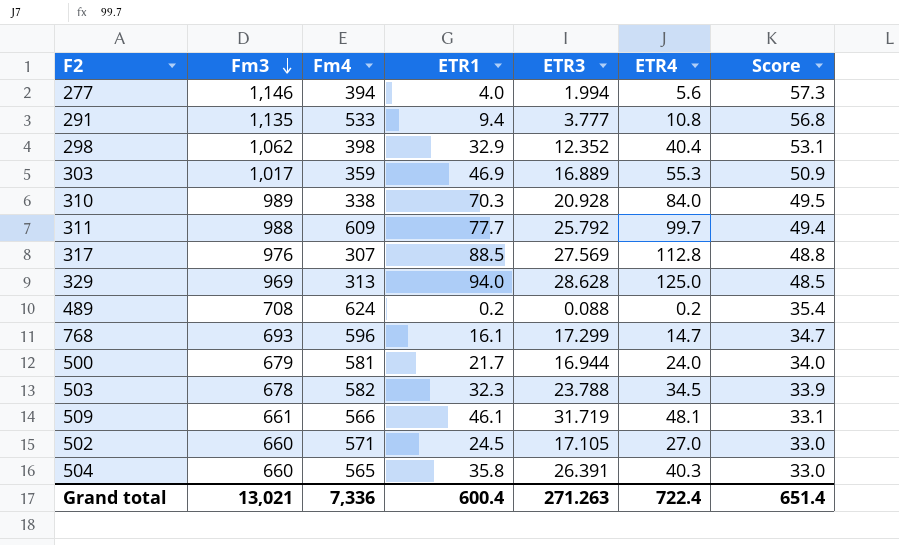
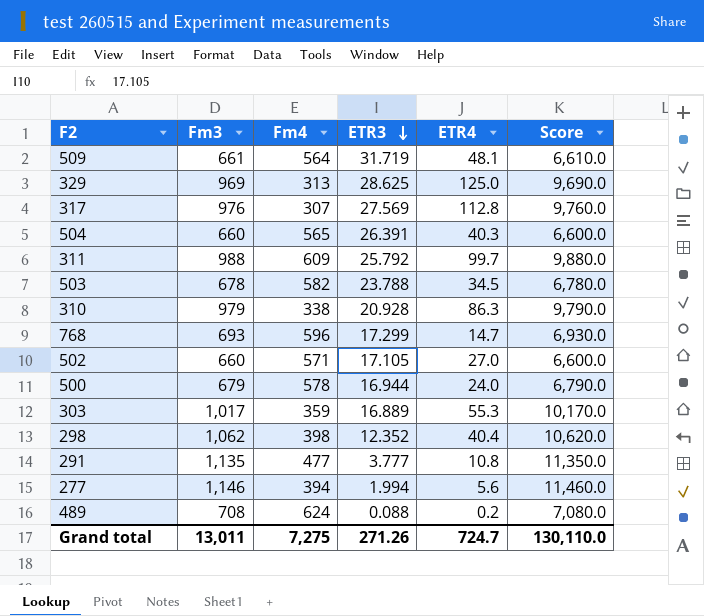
row order: Fm3 descending -> ETR3 descending
column ETR1 | position: 4 -> none
column Score | formula: [Fm3] * 0.05 -> [Fm3] * 10
509 | Fm4: 566 -> 564
329 | ETR3: 28.628 -> 28.625
310 | Fm3: 989 -> 979
310 | ETR4: 84.0 -> 86.3
500 | Fm4: 581 -> 578
291 | Fm4: 533 -> 477
Grand total | Fm3: 13,021 -> 13,011
Grand total | Fm4: 7,336 -> 7,275
Grand total | ETR3: 271.263 -> 271.26
Grand total | ETR4: 722.4 -> 724.7
Grand total | Score: 651.4 -> 130,110.0

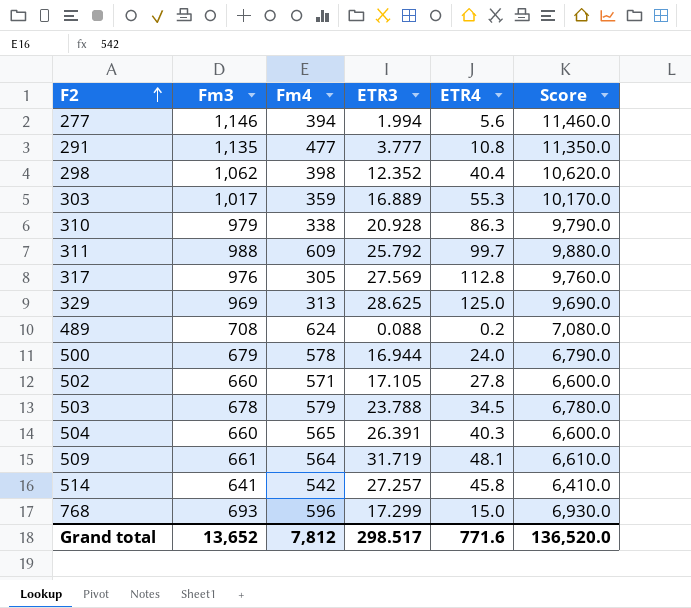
row order: ETR3 descending -> F2 ascending
317 | Fm4: 307 -> 305
502 | ETR4: 27.0 -> 27.8
503 | Fm4: 582 -> 579
row 514: none -> 641 | 542 | 27.257 | 45.8 | 6,410.0
768 | ETR4: 14.7 -> 15.0
Grand total | Fm3: 13,011 -> 13,652
Grand total | Fm4: 7,275 -> 7,812
Grand total | ETR3: 271.26 -> 298.517
Grand total | ETR4: 724.7 -> 771.6
Grand total | Score: 130,110.0 -> 136,520.0

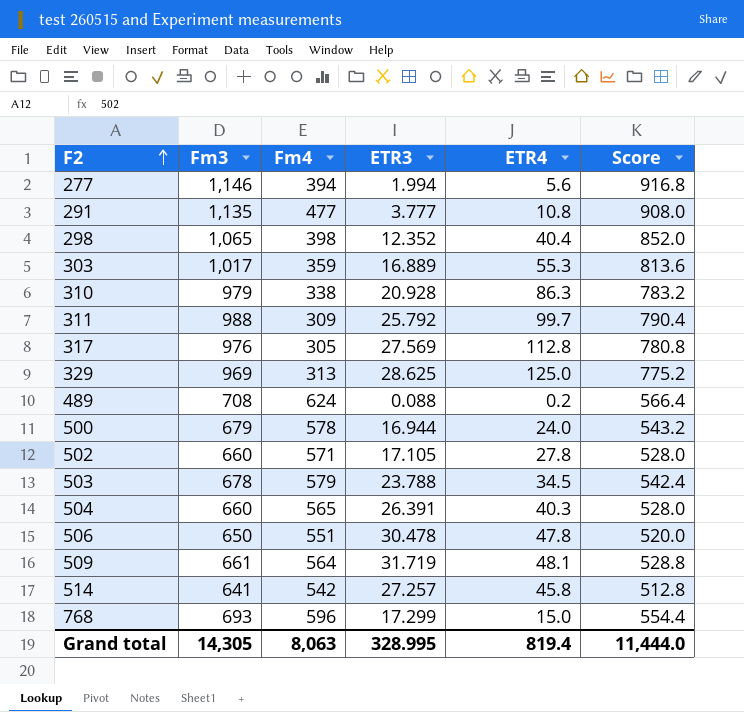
column Score | formula: [Fm3] * 10 -> [Fm3] * 0.8
298 | Fm3: 1,062 -> 1,065
311 | Fm4: 609 -> 309
row 506: none -> 650 | 551 | 30.478 | 47.8 | 520.0
Grand total | Fm3: 13,652 -> 14,305
Grand total | Fm4: 7,812 -> 8,063
Grand total | ETR3: 298.517 -> 328.995
Grand total | ETR4: 771.6 -> 819.4
Grand total | Score: 136,520.0 -> 11,444.0

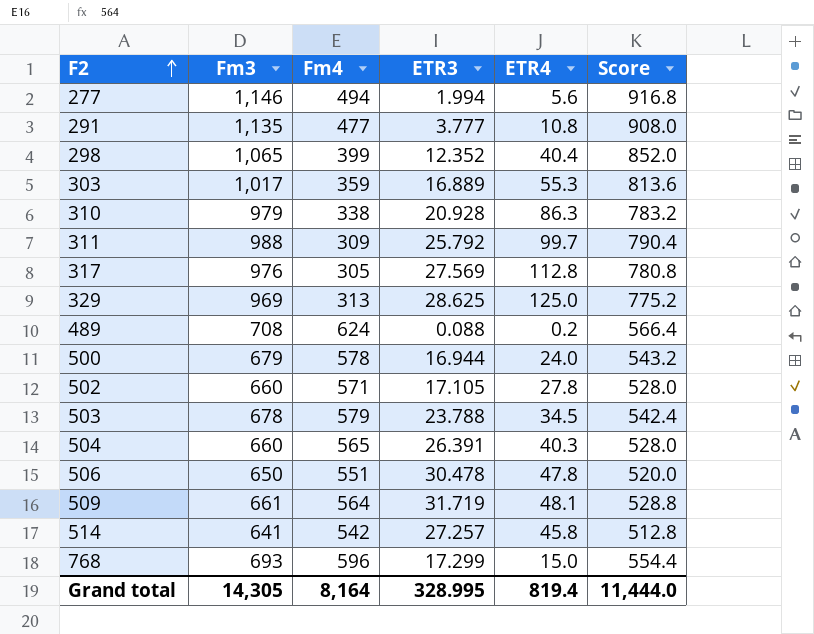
277 | Fm4: 394 -> 494
298 | Fm4: 398 -> 399
Grand total | Fm4: 8,063 -> 8,164

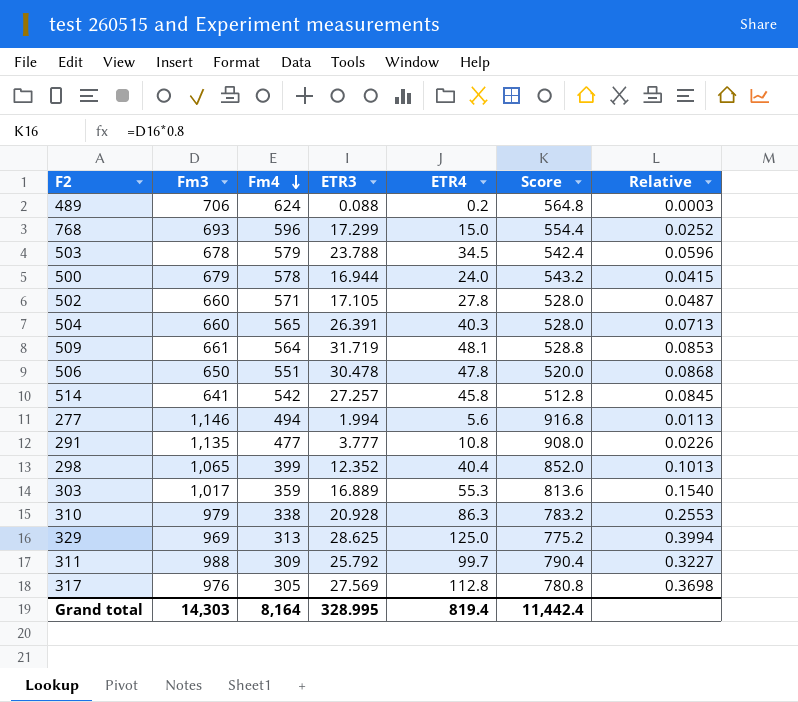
row order: F2 ascending -> Fm4 descending
column Relative | formula: none -> [ETR4] / [Fm4]
489 | Fm3: 708 -> 706
489 | Score: 566.4 -> 564.8
Grand total | Fm3: 14,305 -> 14,303
Grand total | Score: 11,444.0 -> 11,442.4

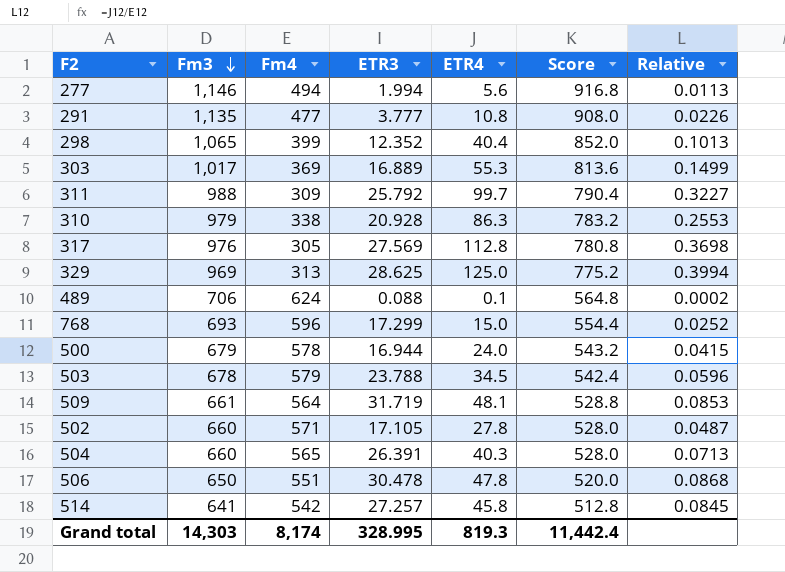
row order: Fm4 descending -> Fm3 descending
303 | Fm4: 359 -> 369
303 | Relative: 0.1540 -> 0.1499
489 | ETR4: 0.2 -> 0.1
489 | Relative: 0.0003 -> 0.0002
Grand total | Fm4: 8,164 -> 8,174
Grand total | ETR4: 819.4 -> 819.3

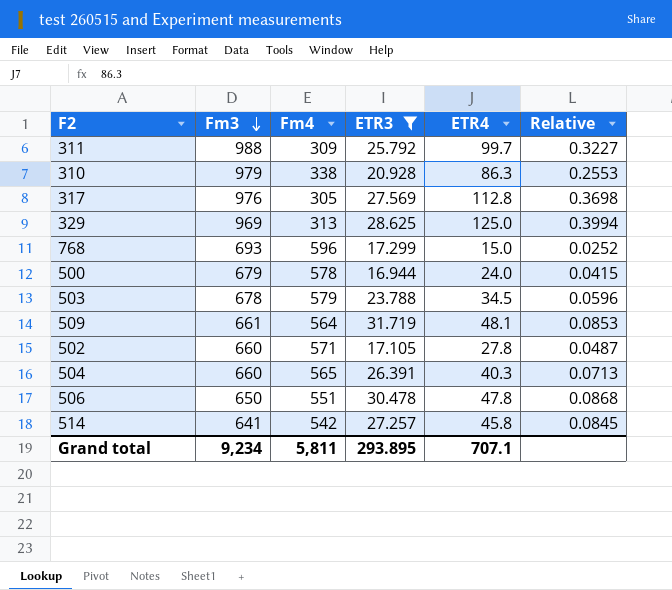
filter: none -> ETR3 >= 16.944
column Score | formula: [Fm3] * 0.8 -> none
Grand total | Fm3: 14,303 -> 9,234
Grand total | Fm4: 8,174 -> 5,811
Grand total | ETR3: 328.995 -> 293.895
Grand total | ETR4: 819.3 -> 707.1

